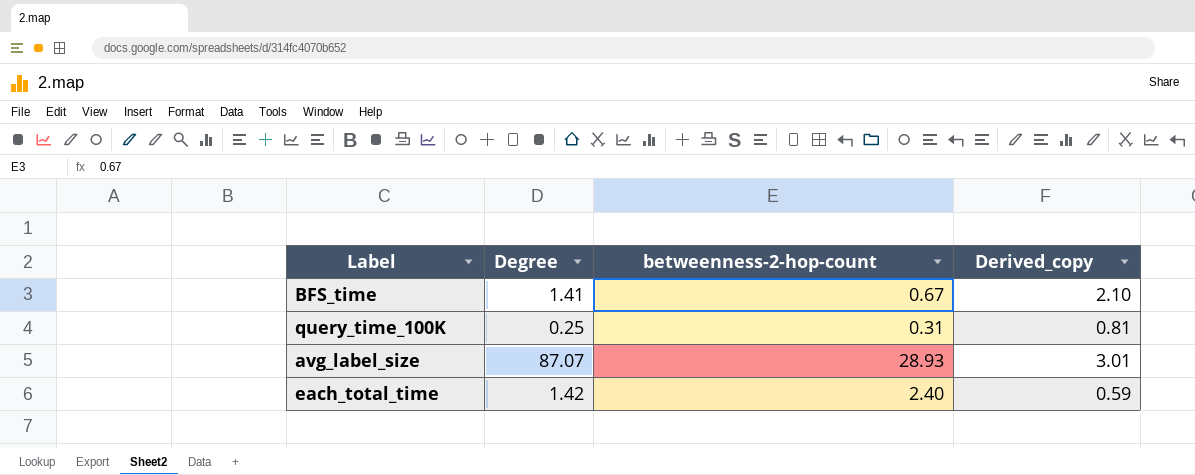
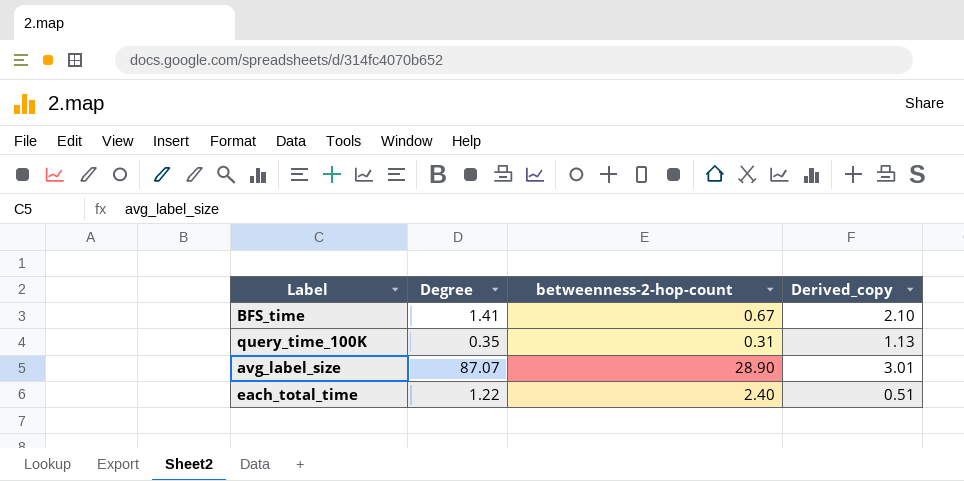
query_time_100K | Degree: 0.25 -> 0.35
query_time_100K | Derived_copy: 0.81 -> 1.13
avg_label_size | betweenness-2-hop-count: 28.93 -> 28.90
each_total_time | Degree: 1.42 -> 1.22
each_total_time | Derived_copy: 0.59 -> 0.51

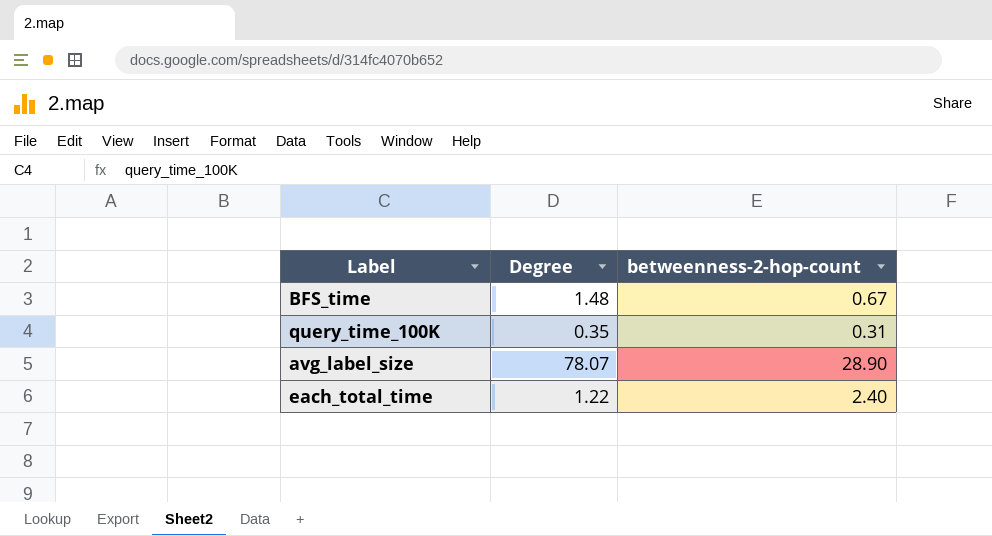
column Derived_copy | formula: [Degree] / [betweenness-2-hop-count] -> none
BFS_time | Degree: 1.41 -> 1.48
avg_label_size | Degree: 87.07 -> 78.07

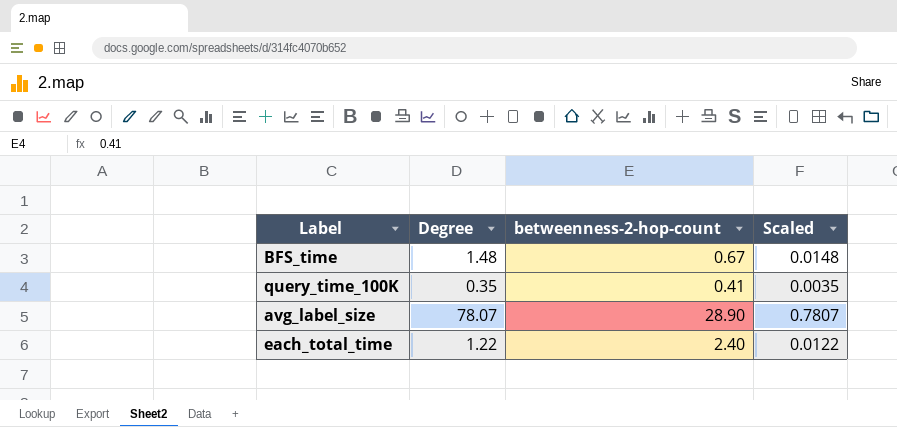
column Scaled | formula: none -> [Degree] * 0.01
query_time_100K | betweenness-2-hop-count: 0.31 -> 0.41

